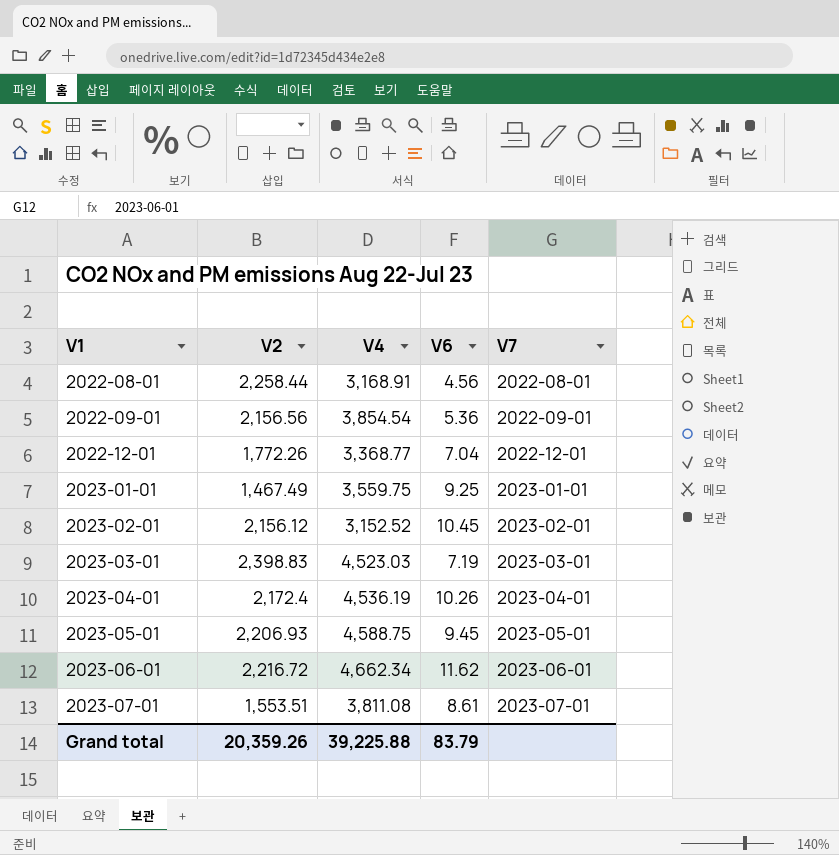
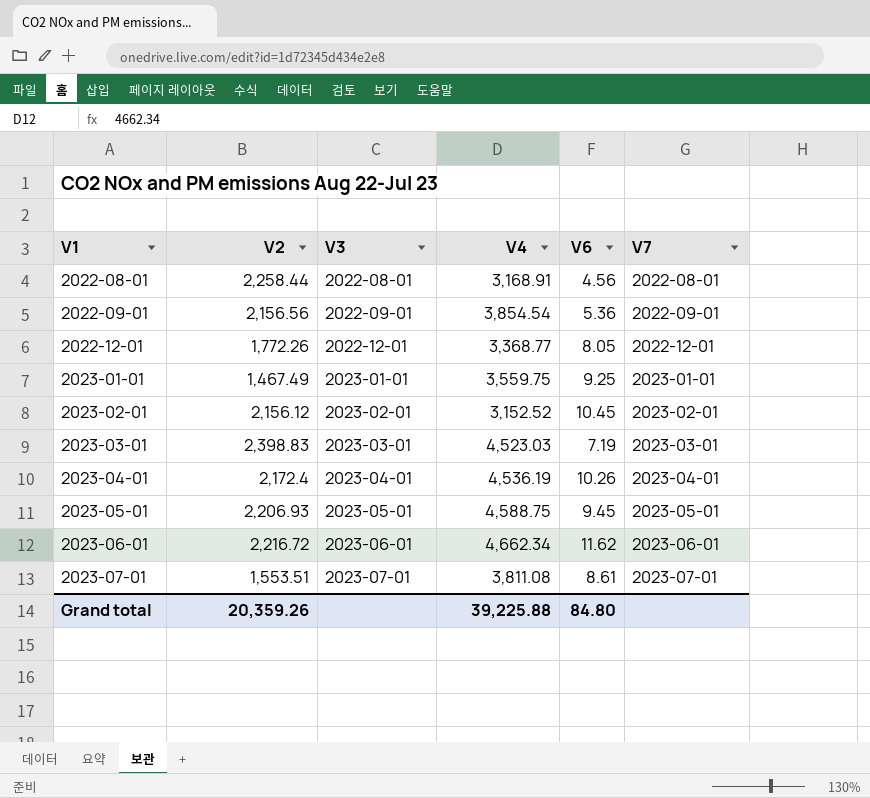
column V3 | position: none -> 3
2022-12-01 | V6: 7.04 -> 8.05
Grand total | V6: 83.79 -> 84.80

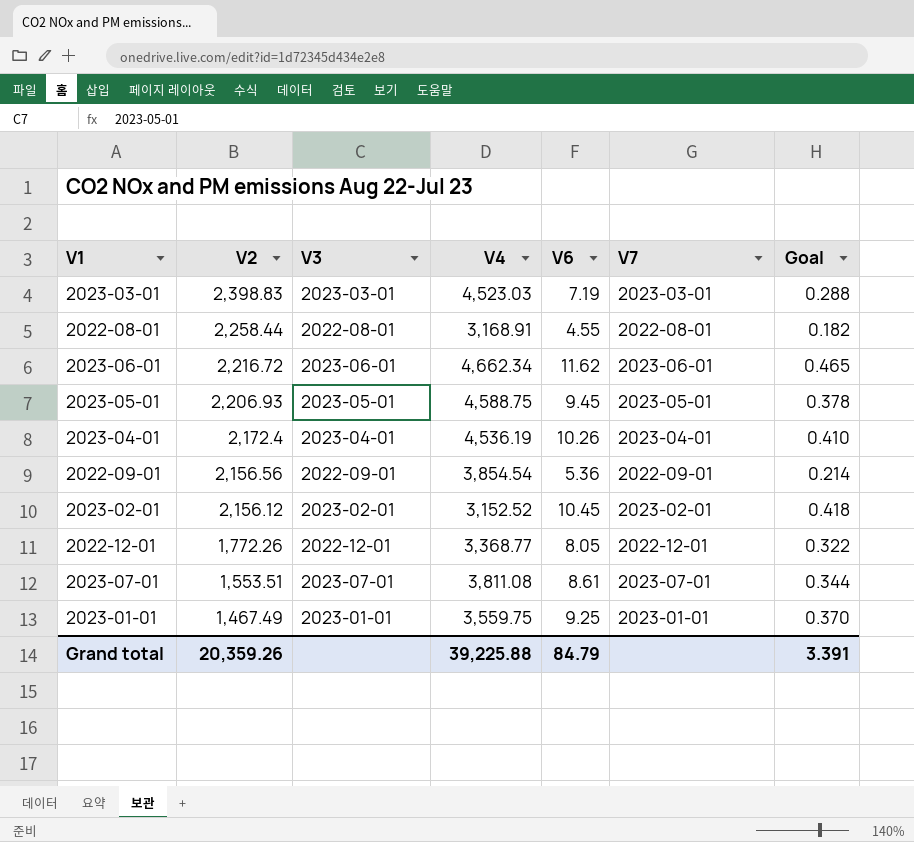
row order: V1 ascending -> V2 descending
column Goal | formula: none -> [V6] * 0.04
2022-08-01 | V6: 4.56 -> 4.55
Grand total | V6: 84.80 -> 84.79

